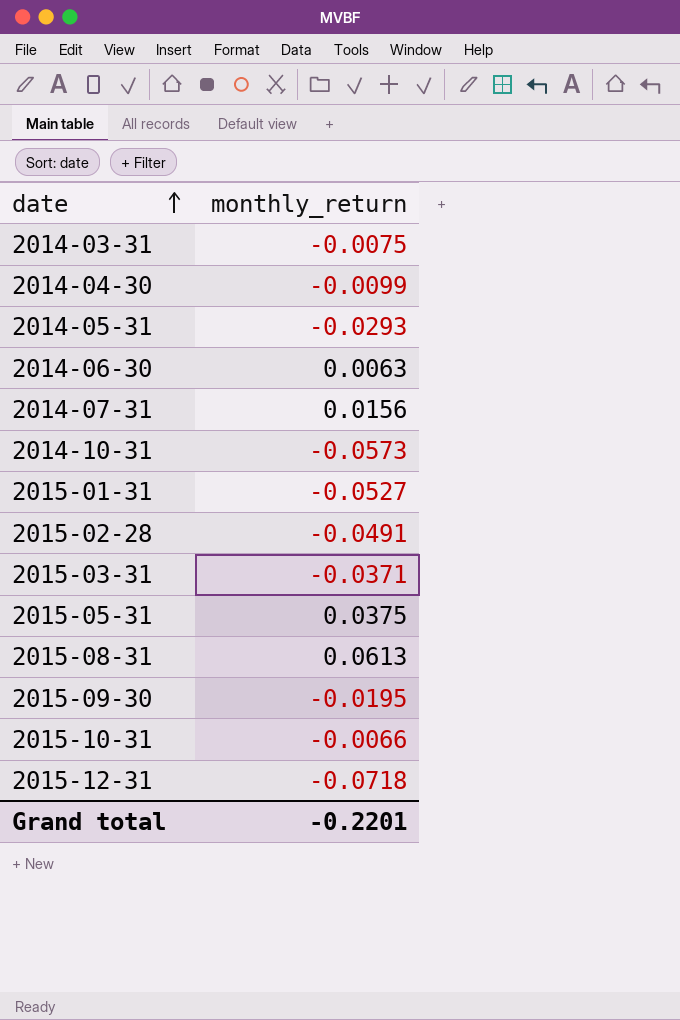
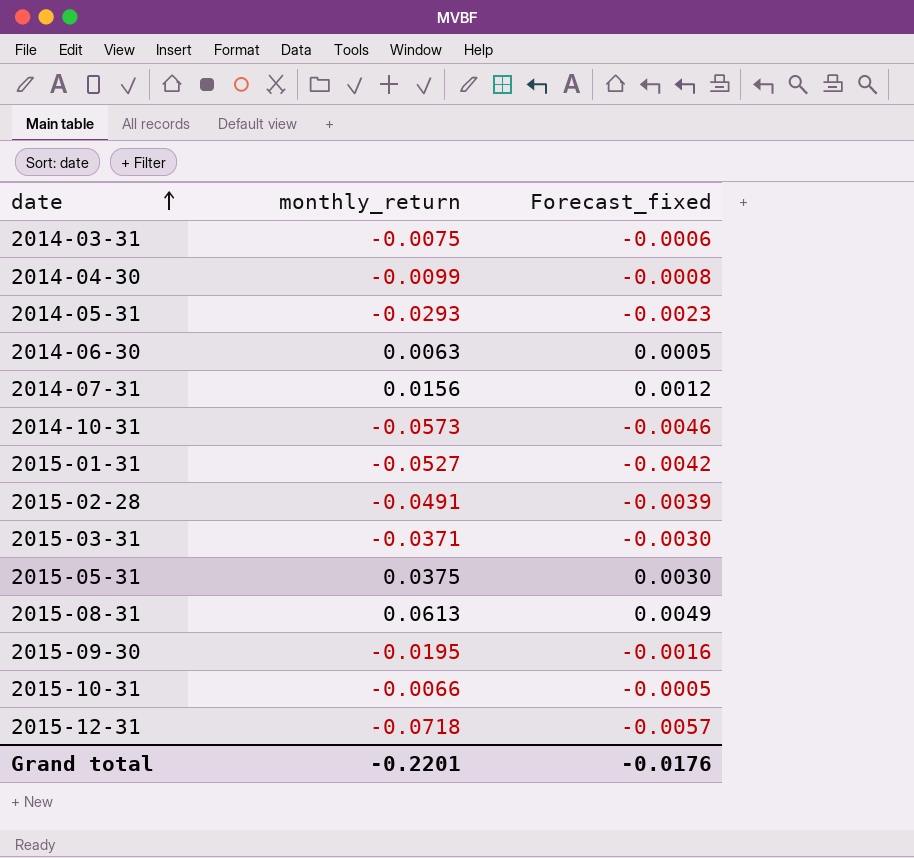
column Forecast_fixed | formula: none -> [monthly_return] * 0.08

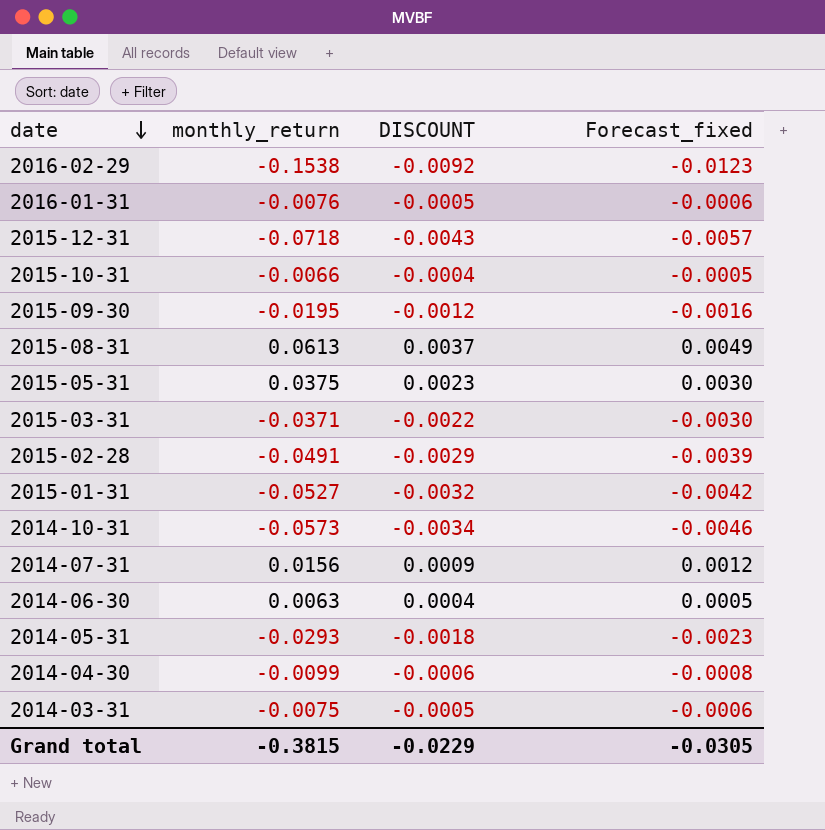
row order: date ascending -> date descending
column DISCOUNT | formula: none -> [monthly_return] * 0.06
row 2016-02-29: none -> -0.1538 | -0.0092 | -0.0123
row 2016-01-31: none -> -0.0076 | -0.0005 | -0.0006
Grand total | monthly_return: -0.2201 -> -0.3815
Grand total | Forecast_fixed: -0.0176 -> -0.0305

